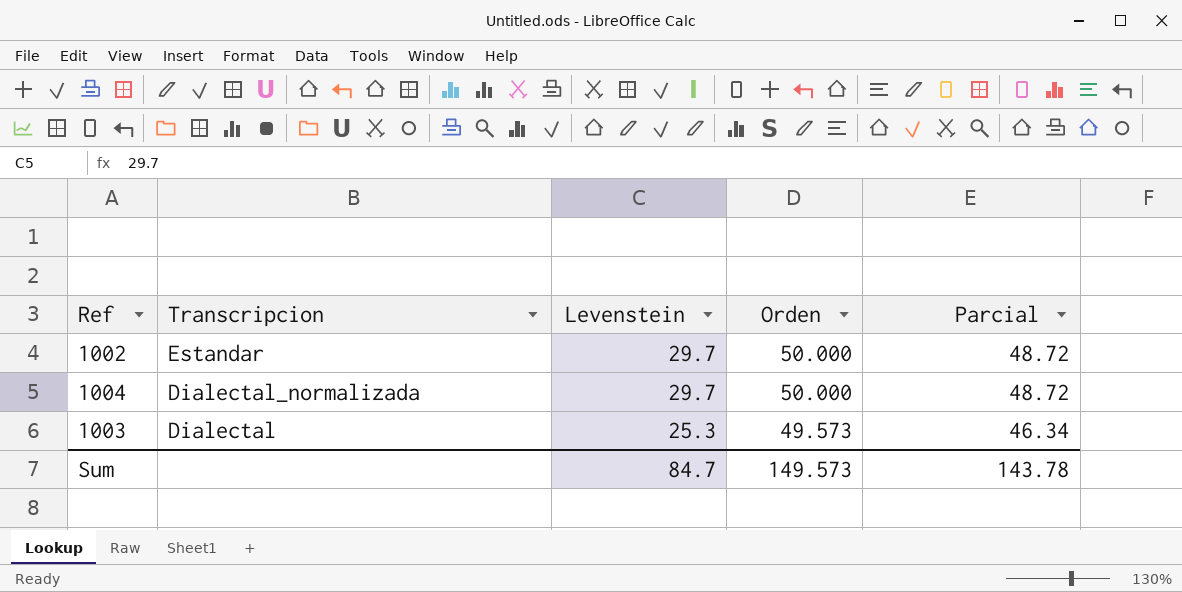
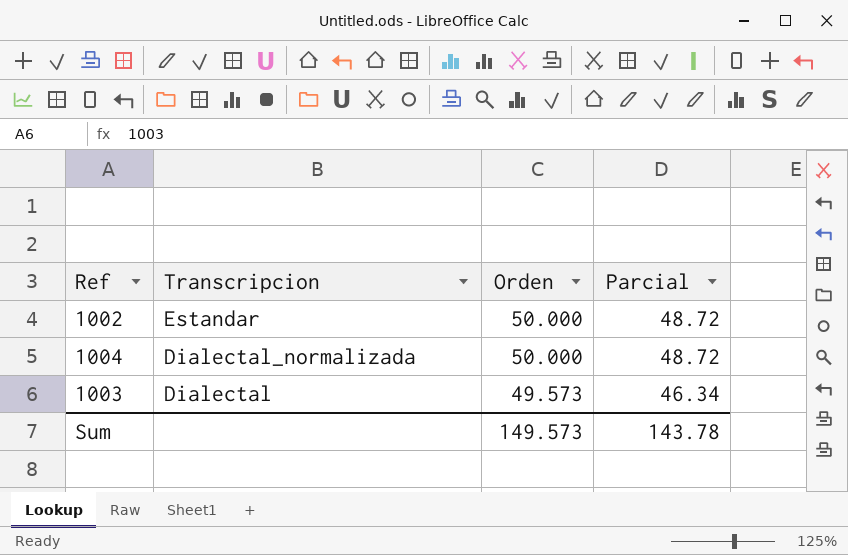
column Levenstein | position: 3 -> none

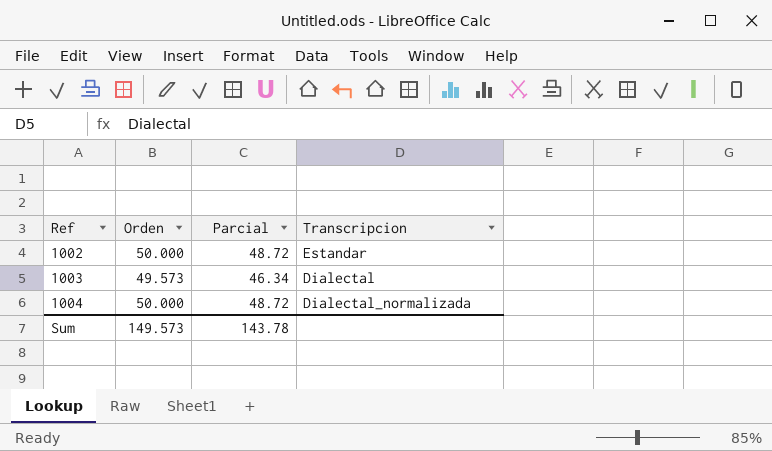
row order: Transcripcion descending -> Ref ascending
column Transcripcion | position: 2 -> 4

